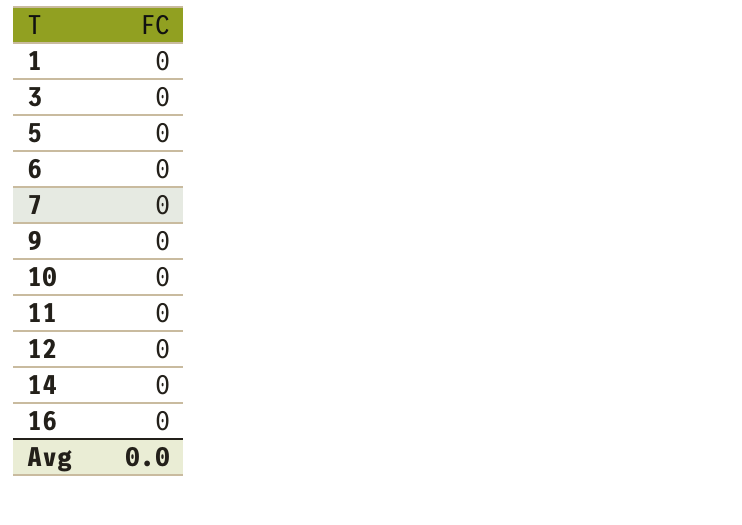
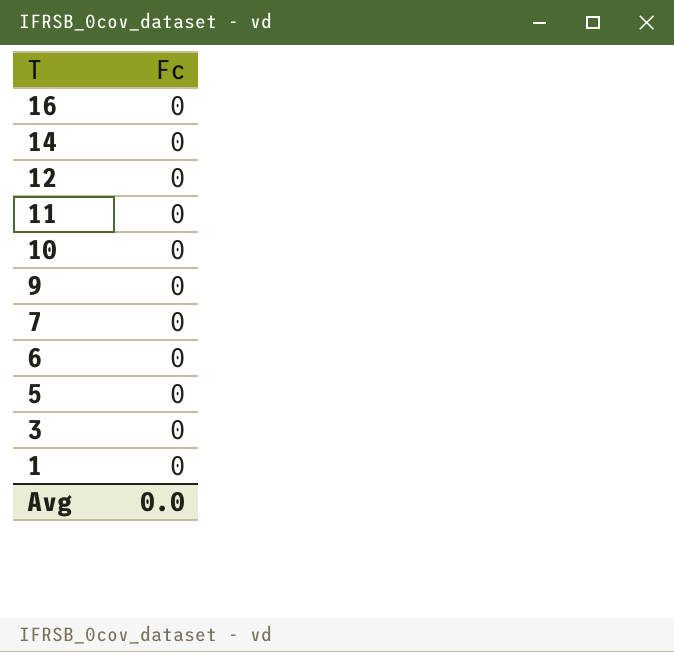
row order: T ascending -> T descending
column name: FC -> Fc

